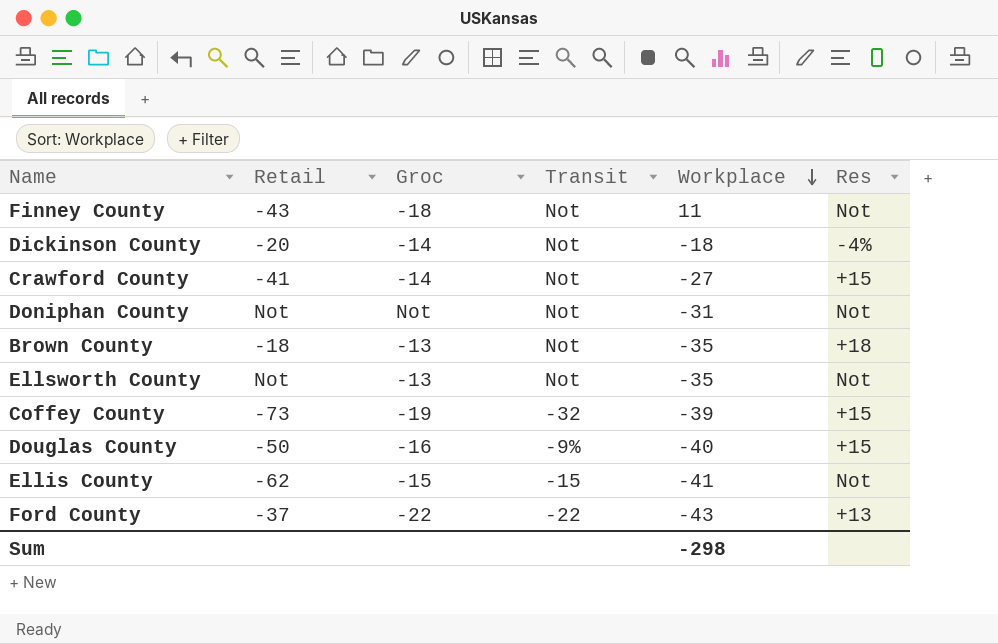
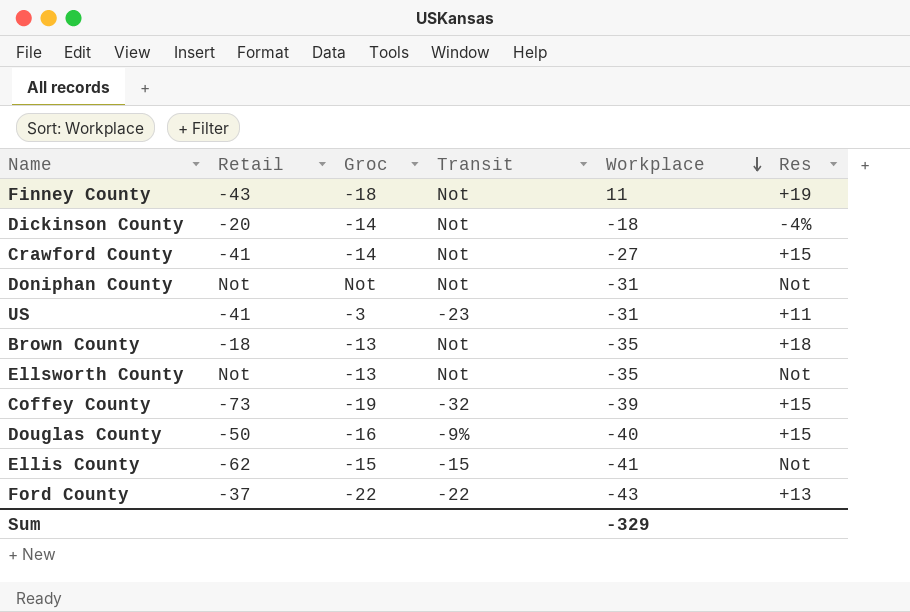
Finney County | Res: Not -> +19
row US: none -> -41 | -3 | -23 | -31 | +11
Sum | Workplace: -298 -> -329

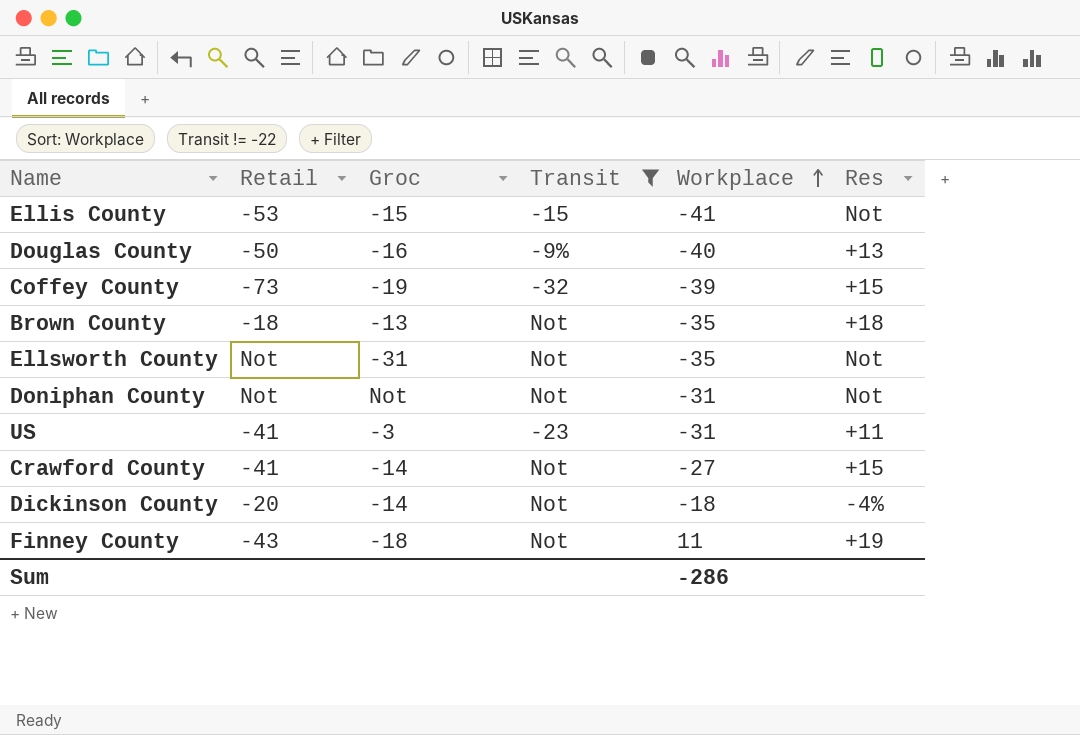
filter: none -> Transit != -22
row order: Workplace descending -> Workplace ascending
Ellis County | Retail: -62 -> -53
Douglas County | Res: +15 -> +13
Ellsworth County | Groc: -13 -> -31
Sum | Workplace: -329 -> -286

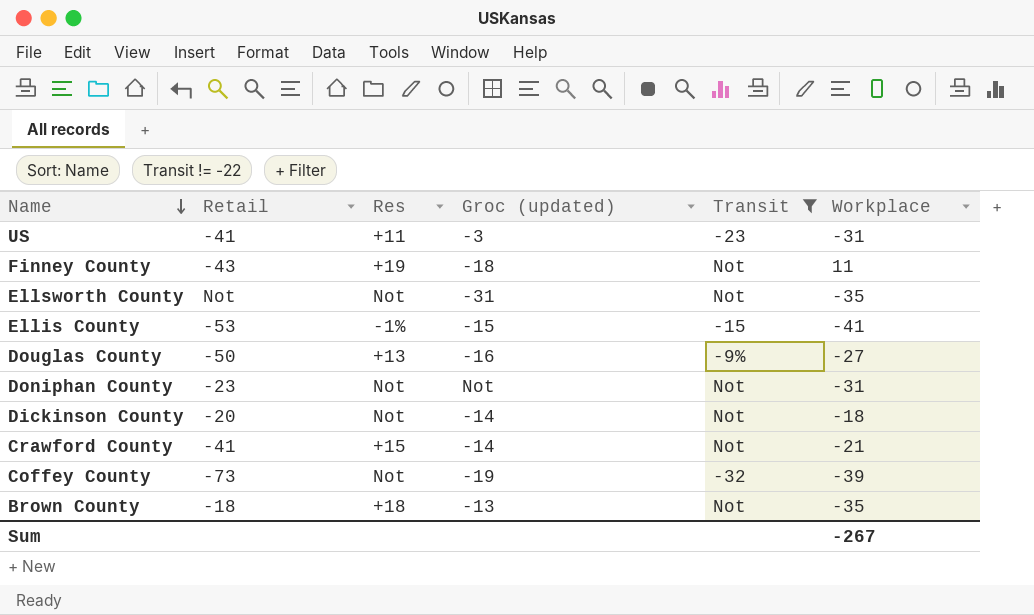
row order: Workplace ascending -> Name descending
column Res | position: 6 -> 3
column name: Groc -> Groc (updated)
Ellis County | Res: Not -> -1%
Douglas County | Workplace: -40 -> -27
Doniphan County | Retail: Not -> -23
Dickinson County | Res: -4% -> Not
Crawford County | Workplace: -27 -> -21
Coffey County | Res: +15 -> Not
Sum | Workplace: -286 -> -267

